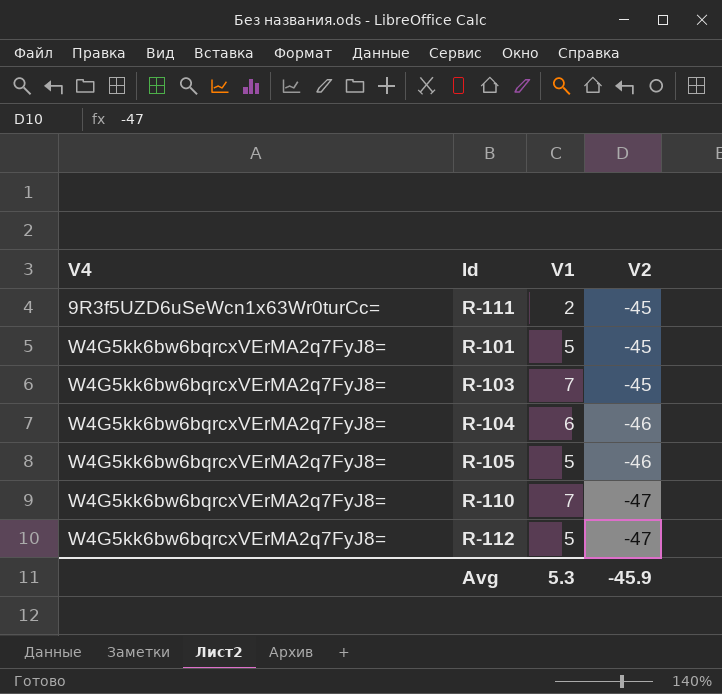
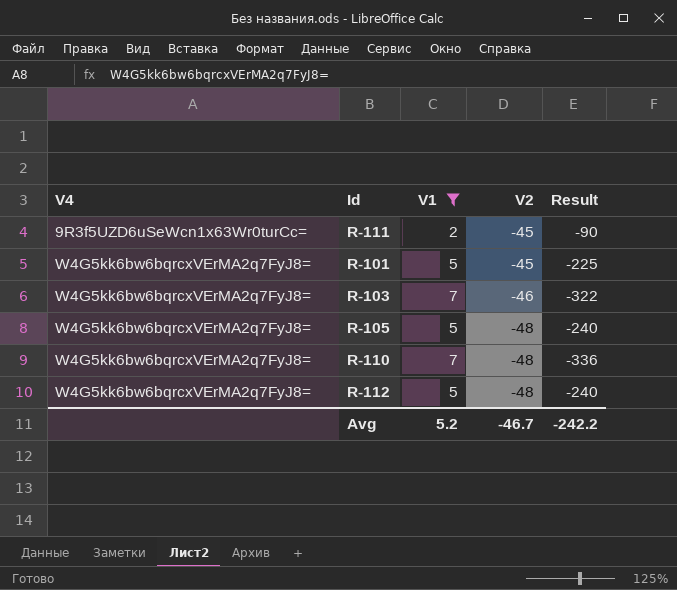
filter: none -> V1 != 6
column Result | formula: none -> [V1] * [V2]
R-103 | V2: -45 -> -46
R-105 | V2: -46 -> -48
R-110 | V2: -47 -> -48
R-112 | V2: -47 -> -48
Avg | V1: 5.3 -> 5.2
Avg | V2: -45.9 -> -46.7

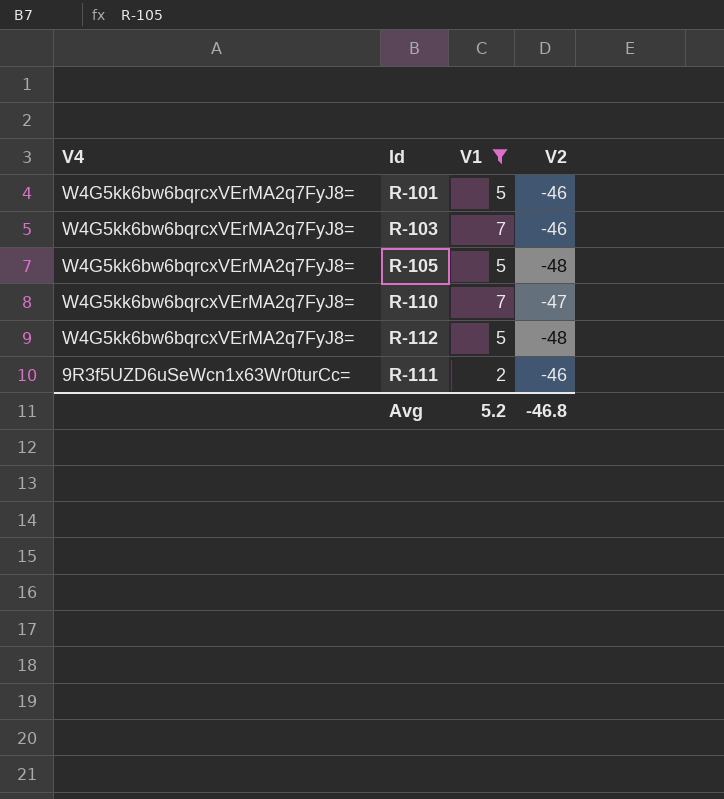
row order: V4 ascending -> V4 descending
column Result | formula: [V1] * [V2] -> none
R-101 | V2: -45 -> -46
R-110 | V2: -48 -> -47
R-111 | V2: -45 -> -46
Avg | V2: -46.7 -> -46.8

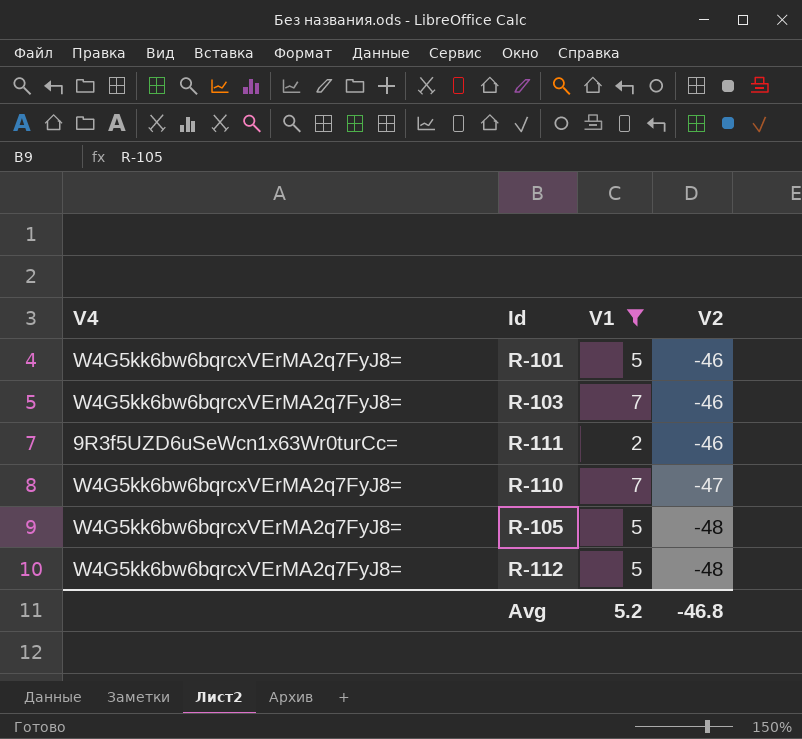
row order: V4 descending -> V2 descending

